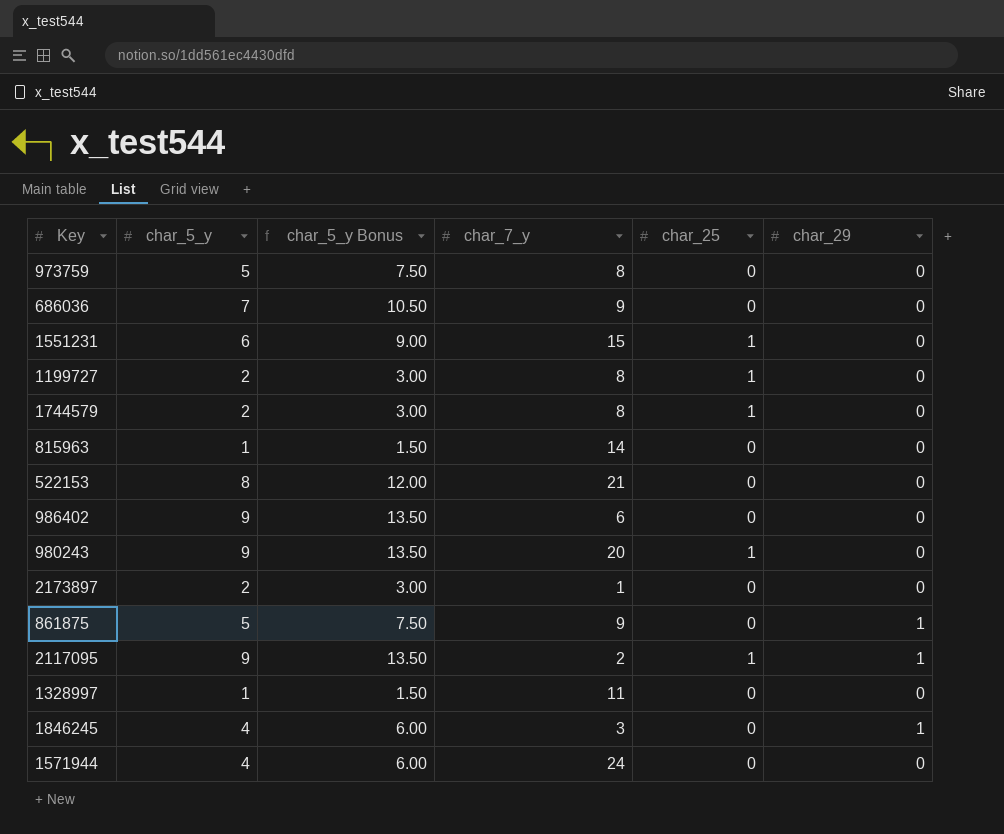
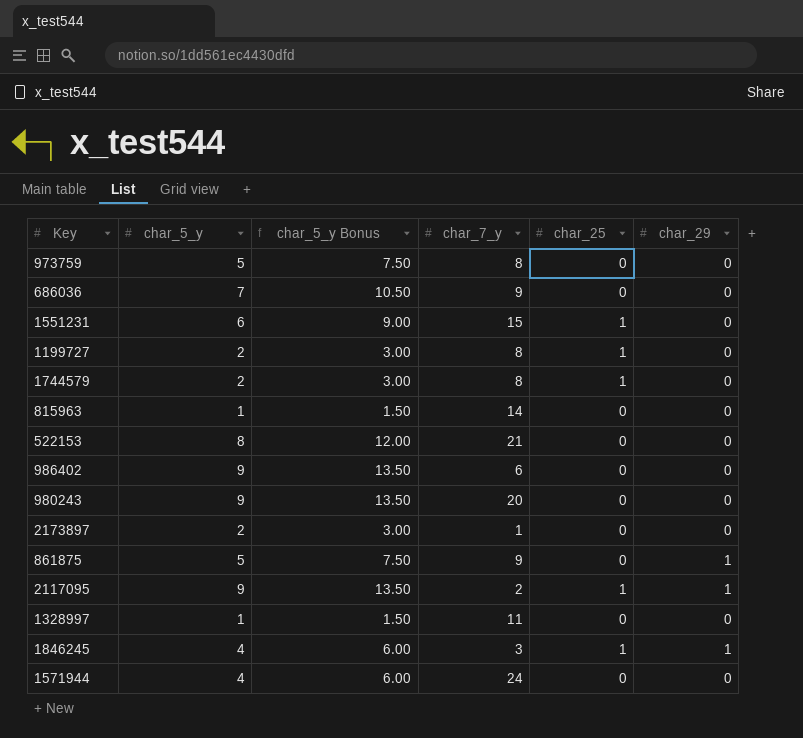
980243 | char_25: 1 -> 0
1846245 | char_25: 0 -> 1

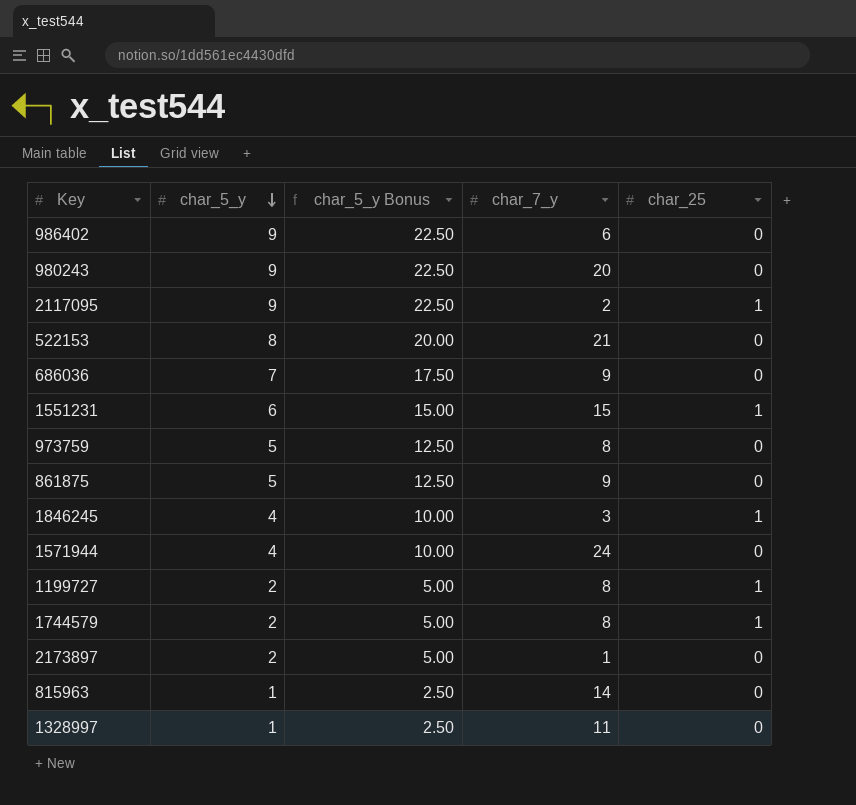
row order: none -> char_5_y descending
column char_29 | position: 6 -> none
column char_5_y Bonus | formula: [char_5_y] * 1.5 -> [char_5_y] * 2.5

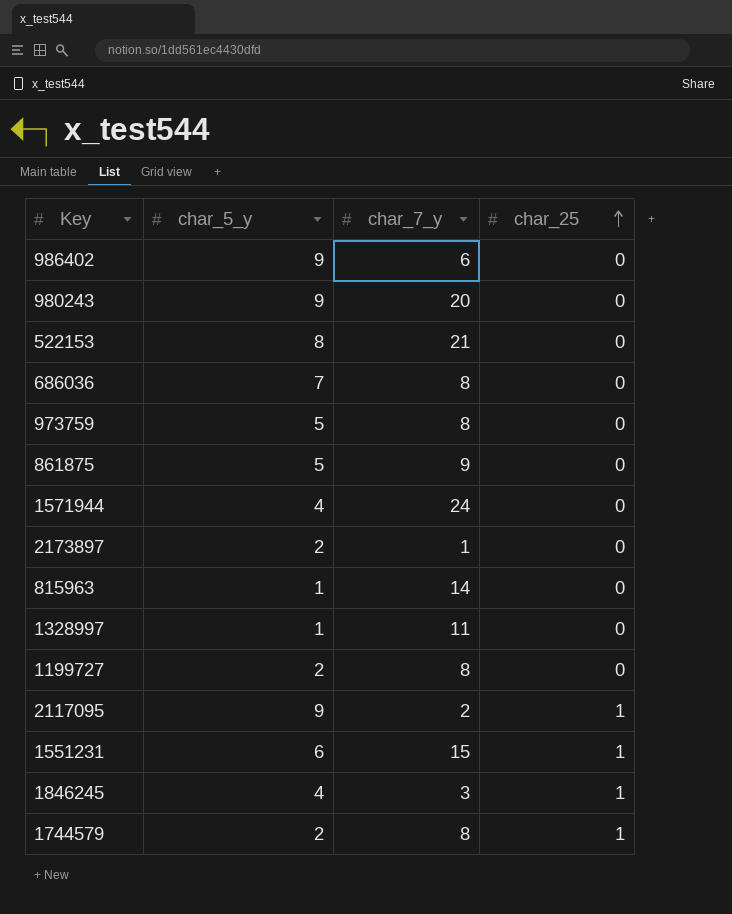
row order: char_5_y descending -> char_25 ascending
column char_5_y Bonus | formula: [char_5_y] * 2.5 -> none
686036 | char_7_y: 9 -> 8
1199727 | char_25: 1 -> 0

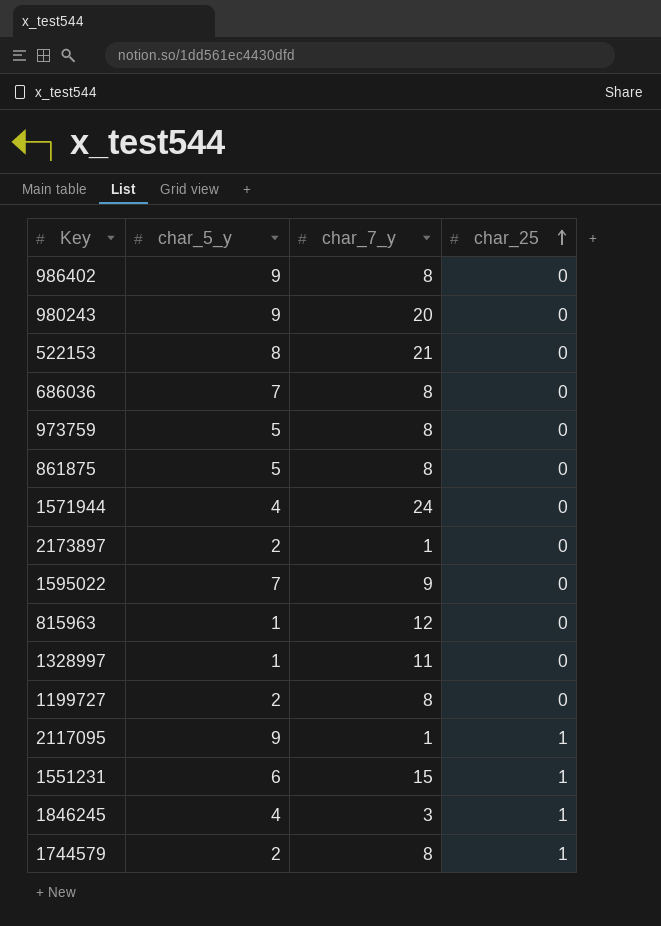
986402 | char_7_y: 6 -> 8
861875 | char_7_y: 9 -> 8
row 1595022: none -> 7 | 9 | 0
815963 | char_7_y: 14 -> 12
2117095 | char_7_y: 2 -> 1

